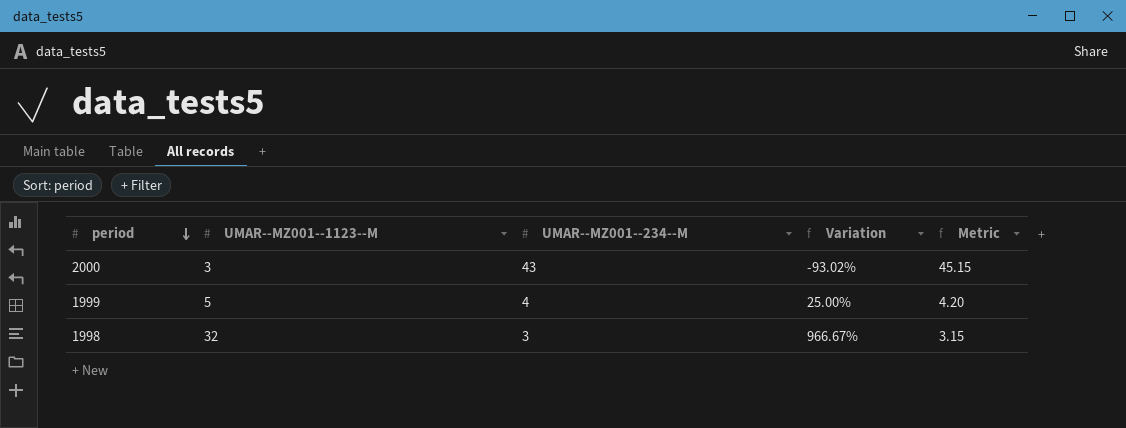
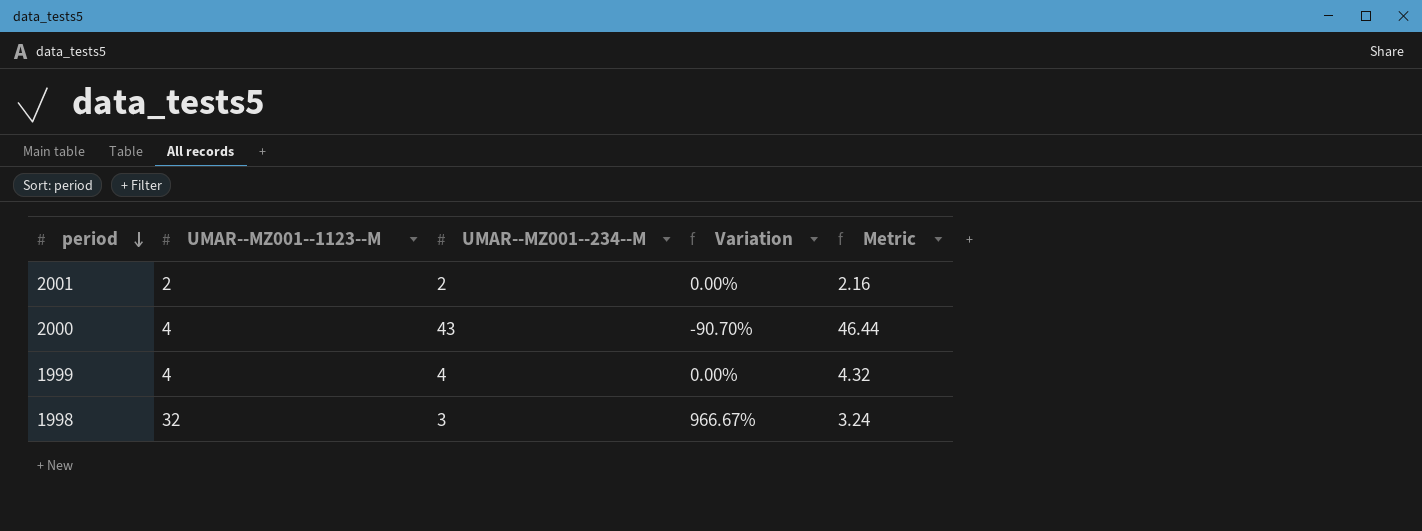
column Metric | formula: [UMAR--MZ001--234--M] * 1.05 -> [UMAR--MZ001--234--M] * 1.08
row 2001: none -> 2 | 2 | 0.00% | 2.16
2000 | UMAR--MZ001--1123--M: 3 -> 4
2000 | Variation: -93.02% -> -90.70%
1999 | UMAR--MZ001--1123--M: 5 -> 4
1999 | Variation: 25.00% -> 0.00%

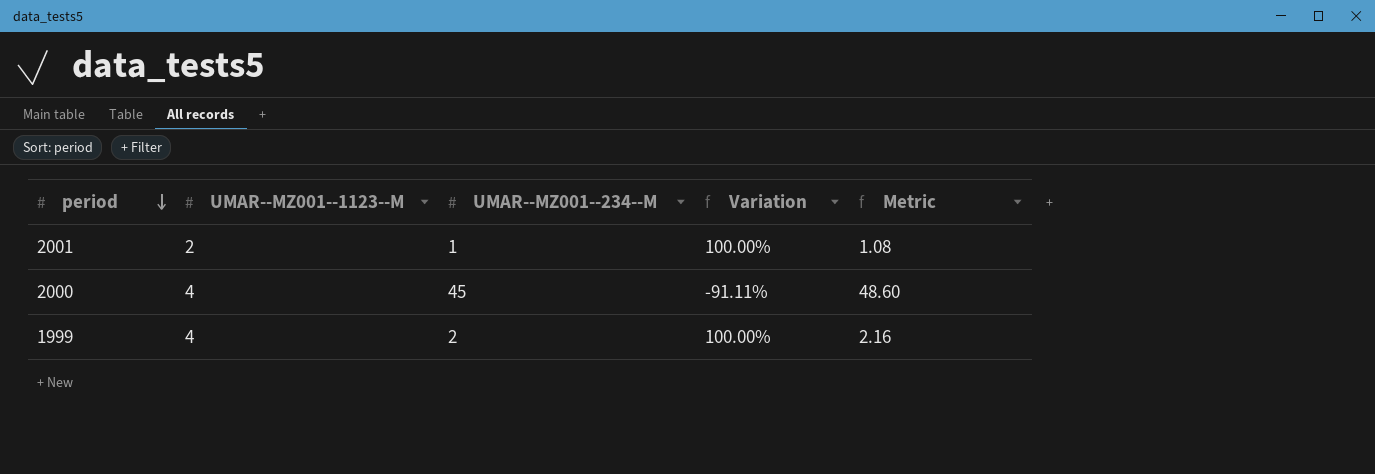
row 1998: 32 | 3 | 966.67% | 3.24 -> none
2001 | UMAR--MZ001--234--M: 2 -> 1
2001 | Variation: 0.00% -> 100.00%
2001 | Metric: 2.16 -> 1.08
2000 | UMAR--MZ001--234--M: 43 -> 45
2000 | Variation: -90.70% -> -91.11%
2000 | Metric: 46.44 -> 48.60
1999 | UMAR--MZ001--234--M: 4 -> 2
1999 | Variation: 0.00% -> 100.00%
1999 | Metric: 4.32 -> 2.16

